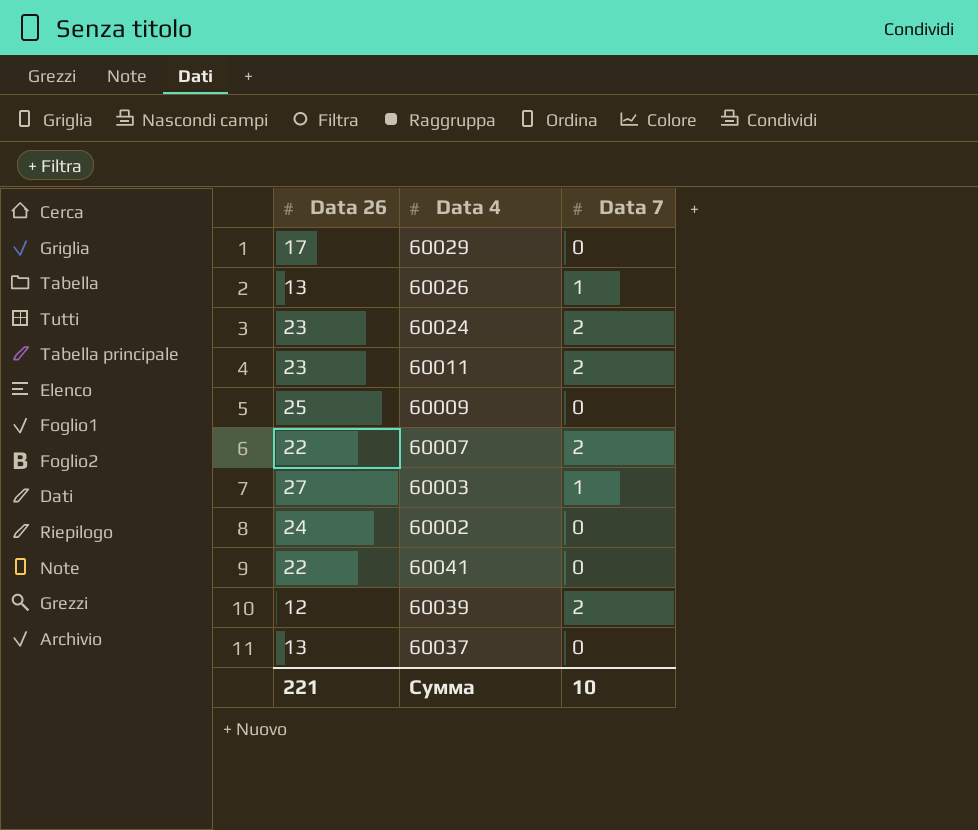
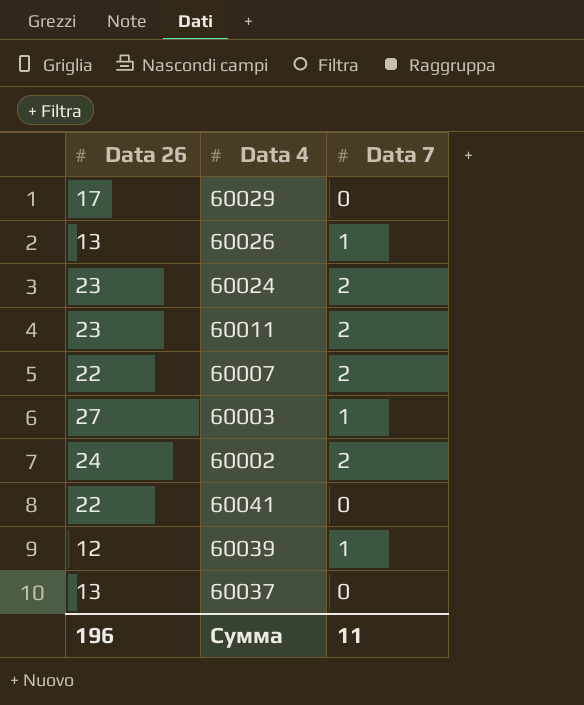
row 60009: 25 | 0 -> none
60002 | Data 7: 0 -> 2
60039 | Data 7: 2 -> 1
Сумма | Data 26: 221 -> 196
Сумма | Data 7: 10 -> 11

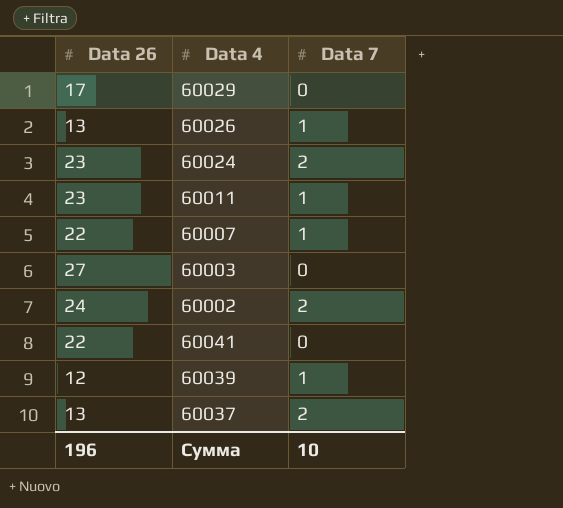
60011 | Data 7: 2 -> 1
60007 | Data 7: 2 -> 1
60003 | Data 7: 1 -> 0
60037 | Data 7: 0 -> 2
Сумма | Data 7: 11 -> 10

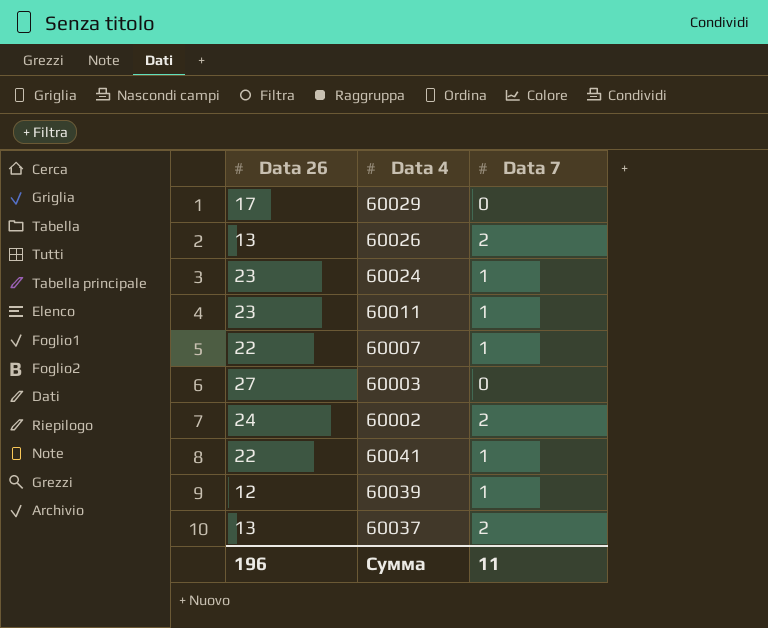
60026 | Data 7: 1 -> 2
60024 | Data 7: 2 -> 1
60041 | Data 7: 0 -> 1
Сумма | Data 7: 10 -> 11

